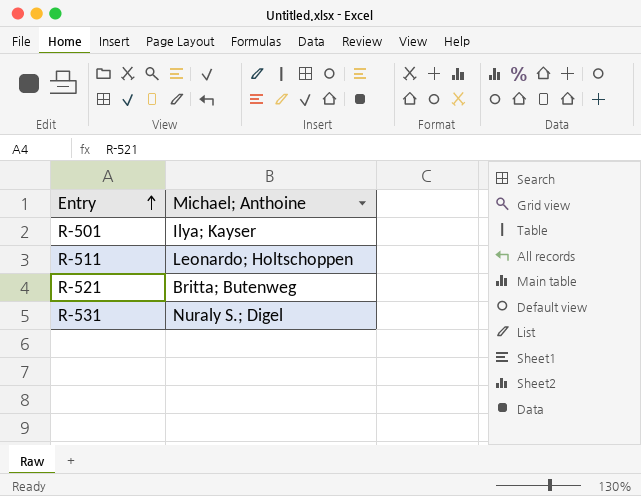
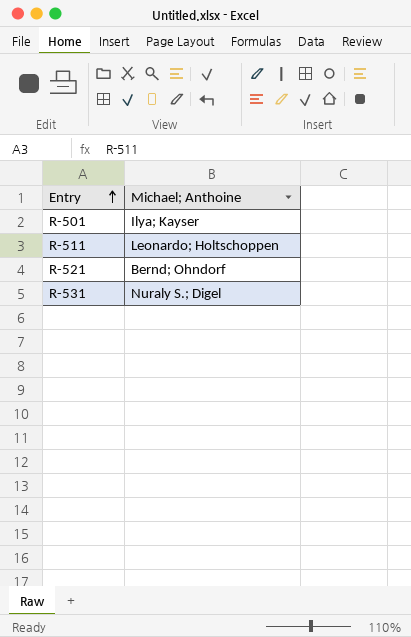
R-521 | Michael; Anthoine: Britta; Butenweg -> Bernd; Ohndorf

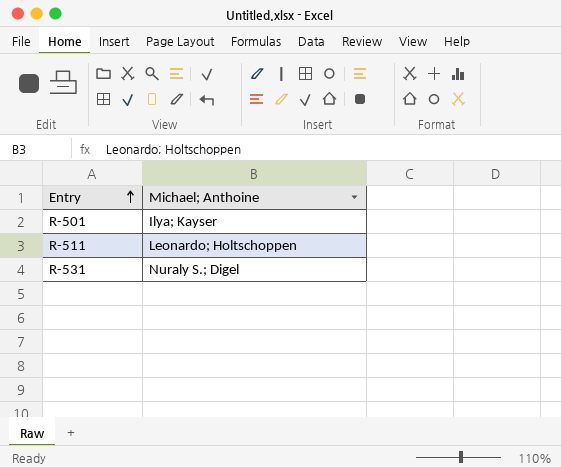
row R-521: Bernd; Ohndorf -> none

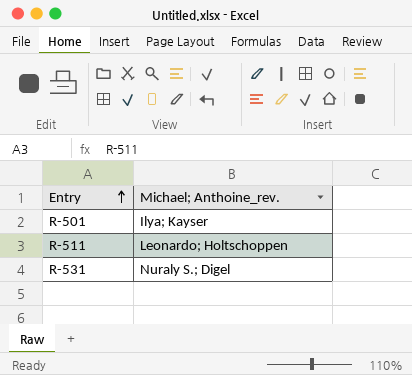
column name: Michael; Anthoine -> Michael; Anthoine_rev.

